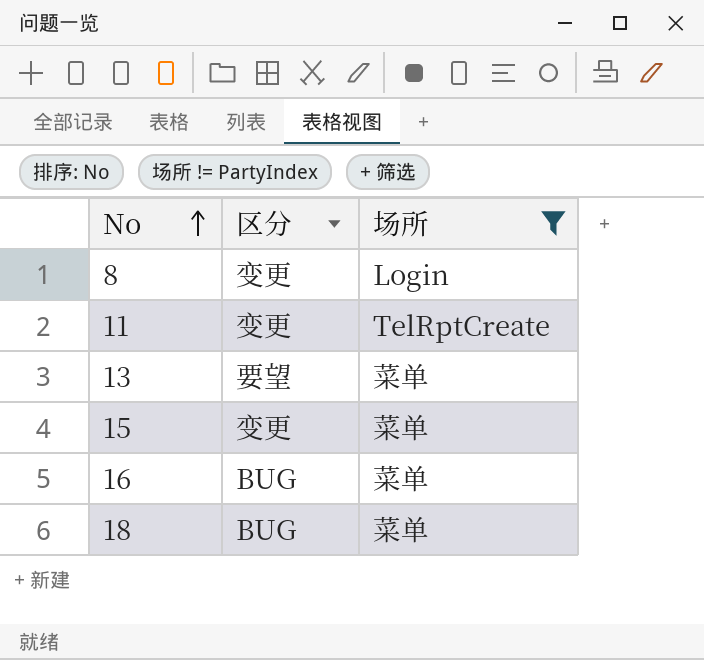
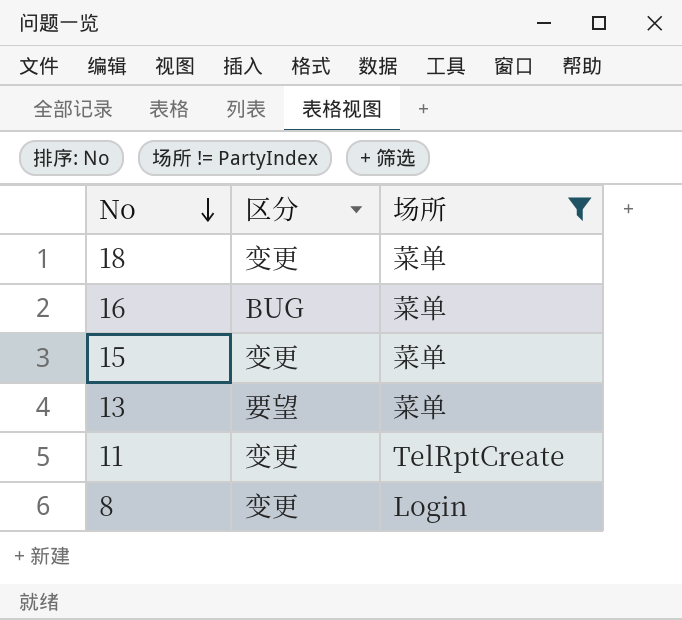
row order: No ascending -> No descending
18 | 区分: BUG -> 变更

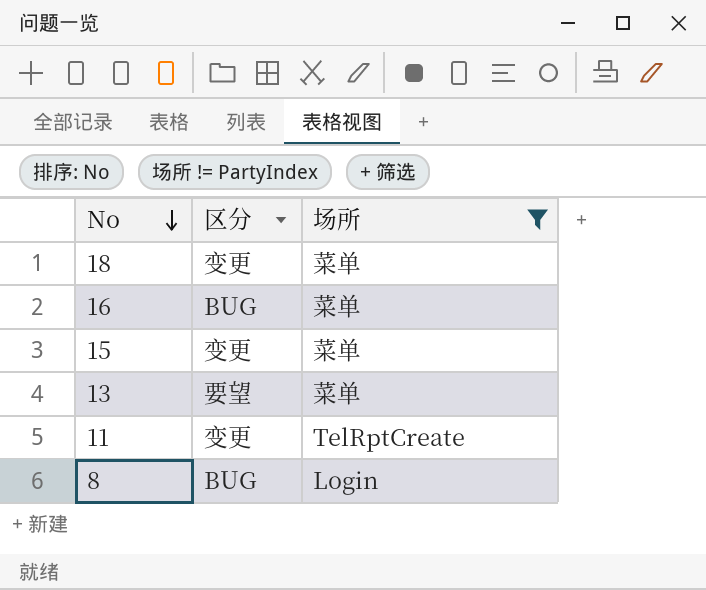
8 | 区分: 变更 -> BUG

